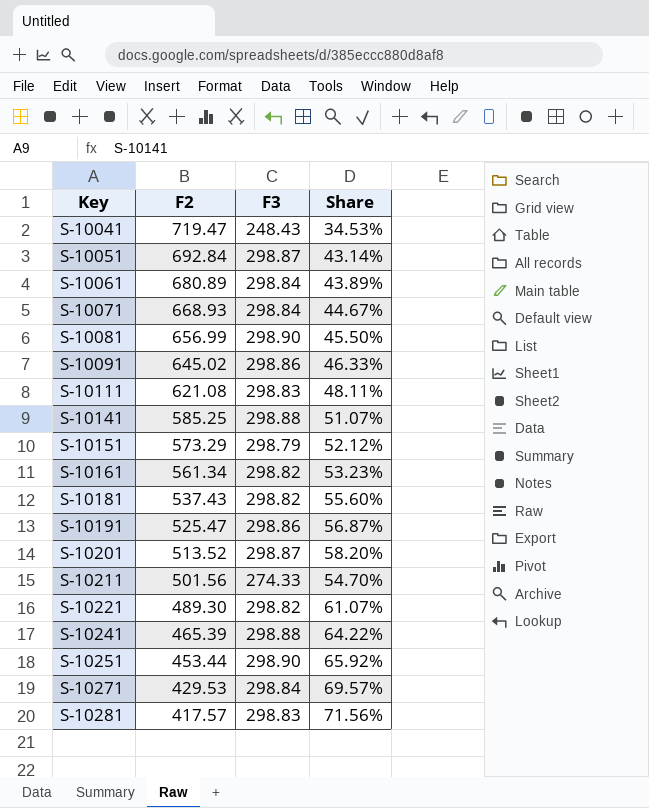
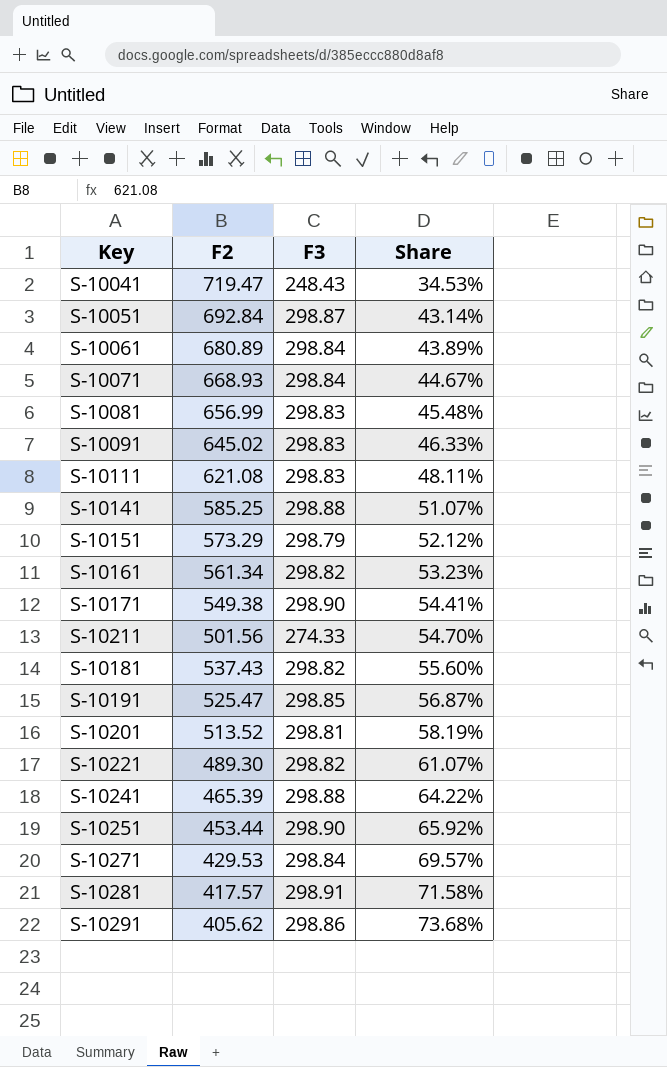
row order: Key ascending -> Share ascending
S-10081 | F3: 298.90 -> 298.83
S-10081 | Share: 45.50% -> 45.48%
S-10091 | F3: 298.86 -> 298.83
row S-10171: none -> 549.38 | 298.90 | 54.41%
S-10191 | F3: 298.86 -> 298.85
S-10201 | F3: 298.87 -> 298.81
S-10201 | Share: 58.20% -> 58.19%
S-10281 | F3: 298.83 -> 298.91
S-10281 | Share: 71.56% -> 71.58%
row S-10291: none -> 405.62 | 298.86 | 73.68%

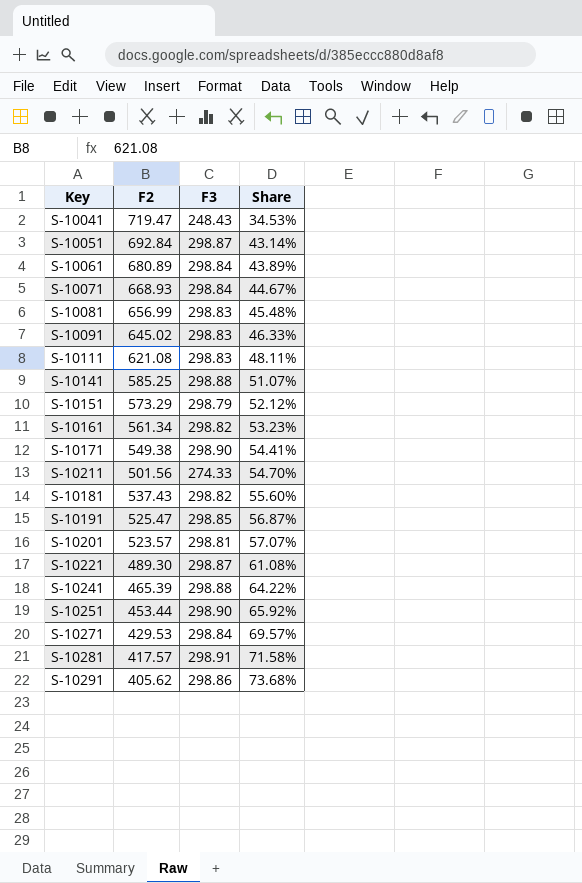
S-10201 | F2: 513.52 -> 523.57
S-10201 | Share: 58.19% -> 57.07%
S-10221 | F3: 298.82 -> 298.87
S-10221 | Share: 61.07% -> 61.08%

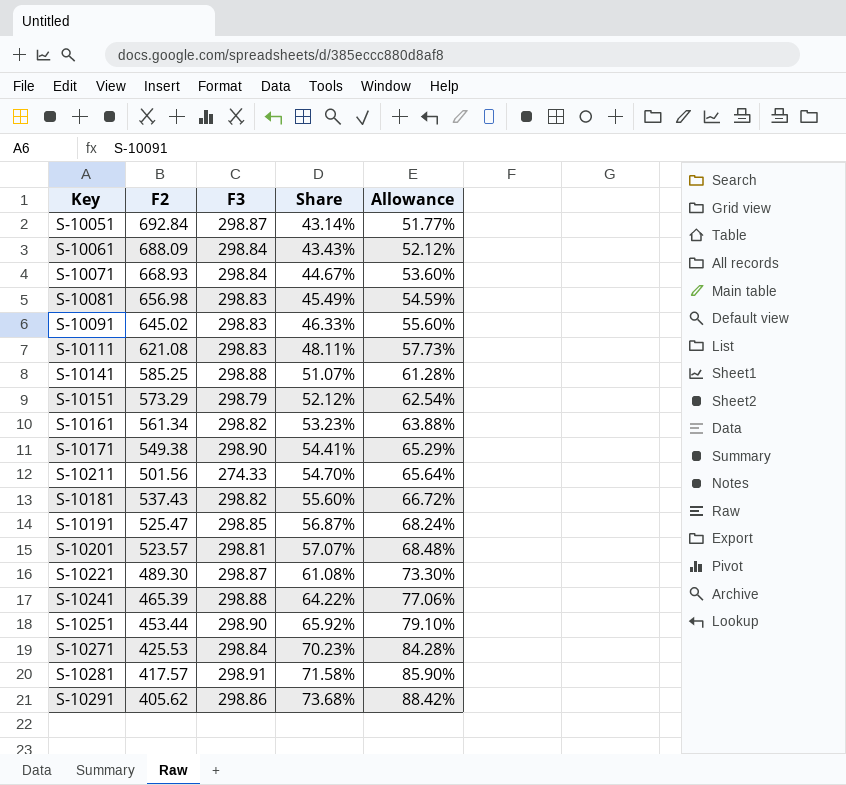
column Allowance | formula: none -> [Share] * 1.2
row S-10041: 719.47 | 248.43 | 34.53% -> none
S-10061 | F2: 680.89 -> 688.09
S-10061 | Share: 43.89% -> 43.43%
S-10081 | F2: 656.99 -> 656.98
S-10081 | Share: 45.48% -> 45.49%
S-10271 | F2: 429.53 -> 425.53
S-10271 | Share: 69.57% -> 70.23%

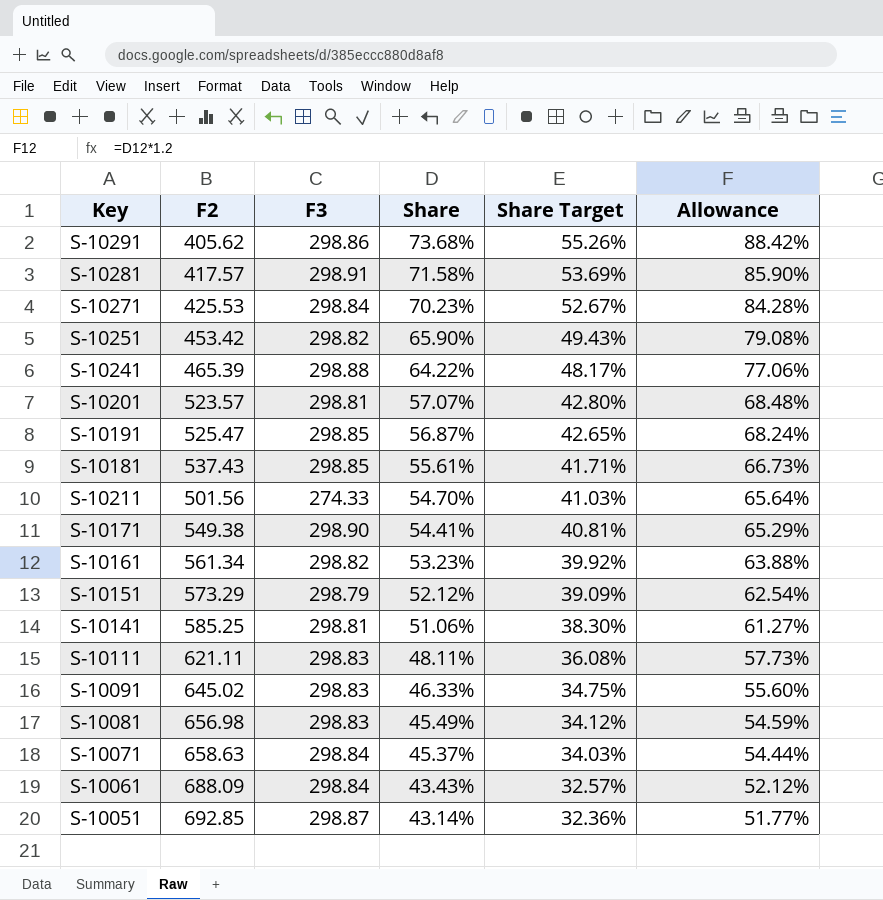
row order: Share ascending -> Share descending
column Share Target | formula: none -> [Share] * 0.75
row S-10221: 489.30 | 298.87 | 61.08% | 73.30% -> none
S-10251 | F2: 453.44 -> 453.42
S-10251 | F3: 298.90 -> 298.82
S-10251 | Share: 65.92% -> 65.90%
S-10251 | Allowance: 79.10% -> 79.08%
S-10181 | F3: 298.82 -> 298.85
S-10181 | Share: 55.60% -> 55.61%
S-10181 | Allowance: 66.72% -> 66.73%
S-10141 | F3: 298.88 -> 298.81
S-10141 | Share: 51.07% -> 51.06%
S-10141 | Allowance: 61.28% -> 61.27%
S-10111 | F2: 621.08 -> 621.11
S-10071 | F2: 668.93 -> 658.63
S-10071 | Share: 44.67% -> 45.37%
S-10071 | Allowance: 53.60% -> 54.44%
S-10051 | F2: 692.84 -> 692.85

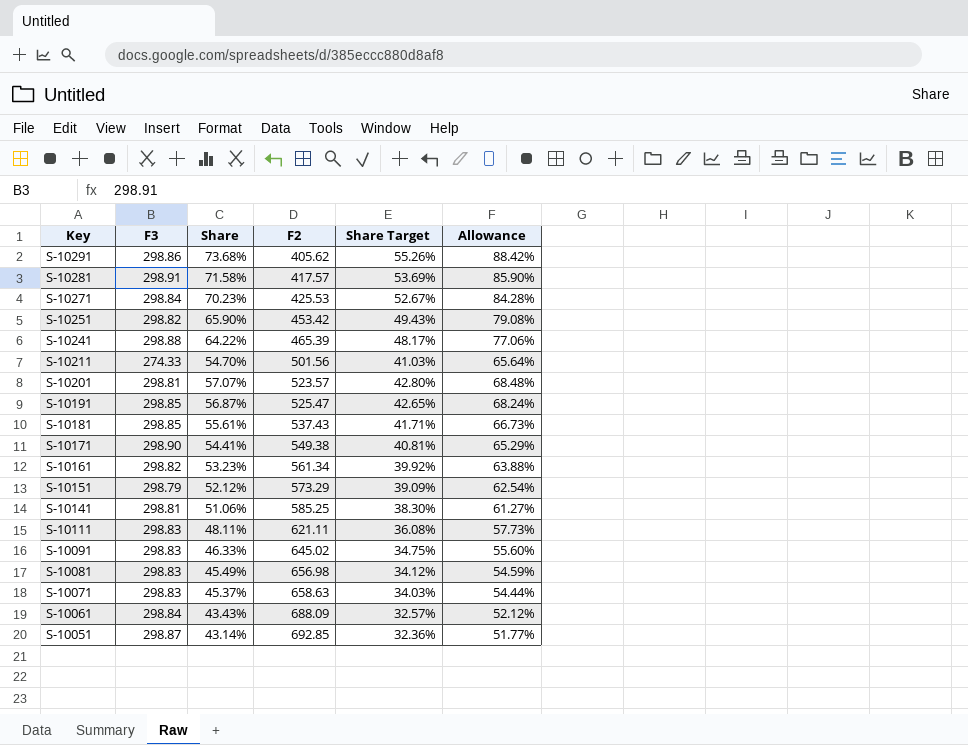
row order: Share descending -> Key descending
column F2 | position: 2 -> 4
S-10071 | F3: 298.84 -> 298.83

